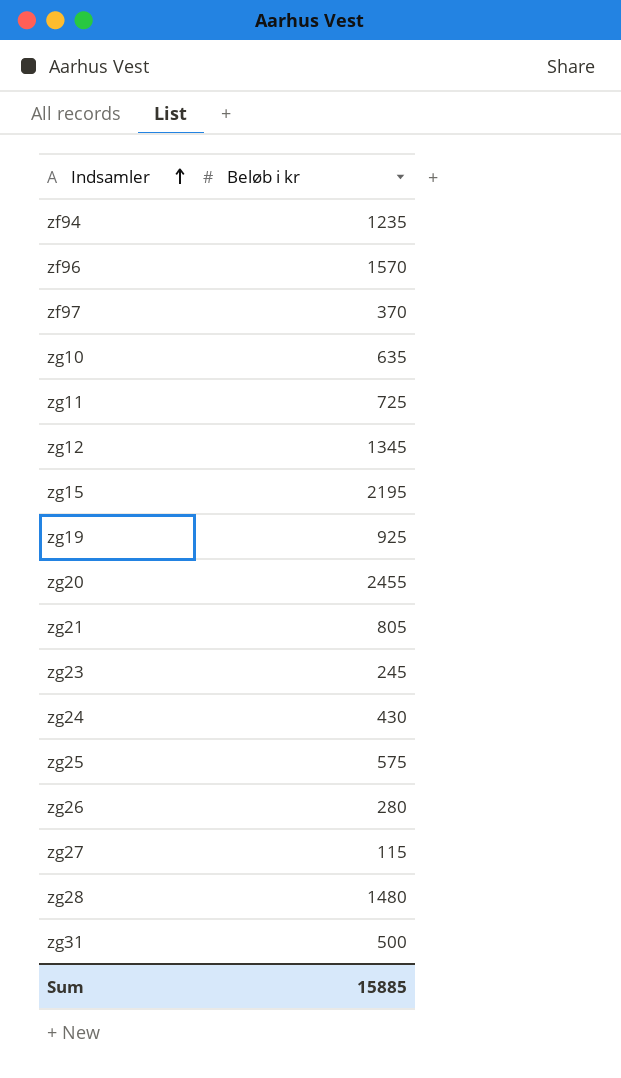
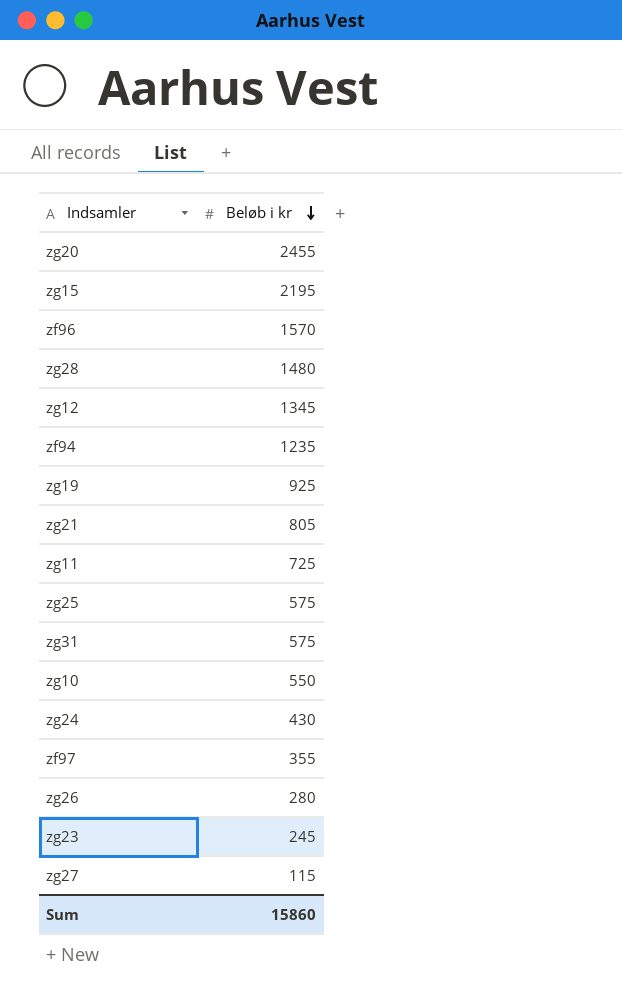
row order: Indsamler ascending -> Beløb i kr descending
zg31 | Beløb i kr: 500 -> 575
zg10 | Beløb i kr: 635 -> 550
zf97 | Beløb i kr: 370 -> 355
Sum | Beløb i kr: 15885 -> 15860

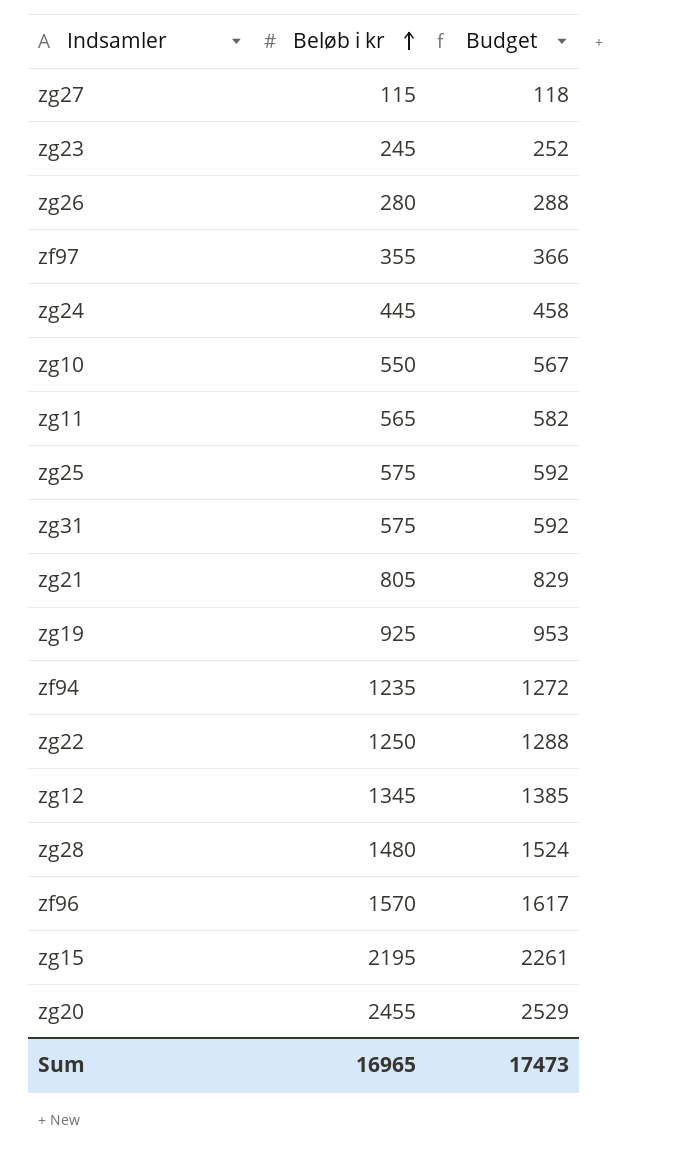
row order: Beløb i kr descending -> Beløb i kr ascending
column Budget | formula: none -> [Beløb i kr] * 1.03
zg24 | Beløb i kr: 430 -> 445
zg11 | Beløb i kr: 725 -> 565
row zg22: none -> 1250 | 1288
Sum | Beløb i kr: 15860 -> 16965

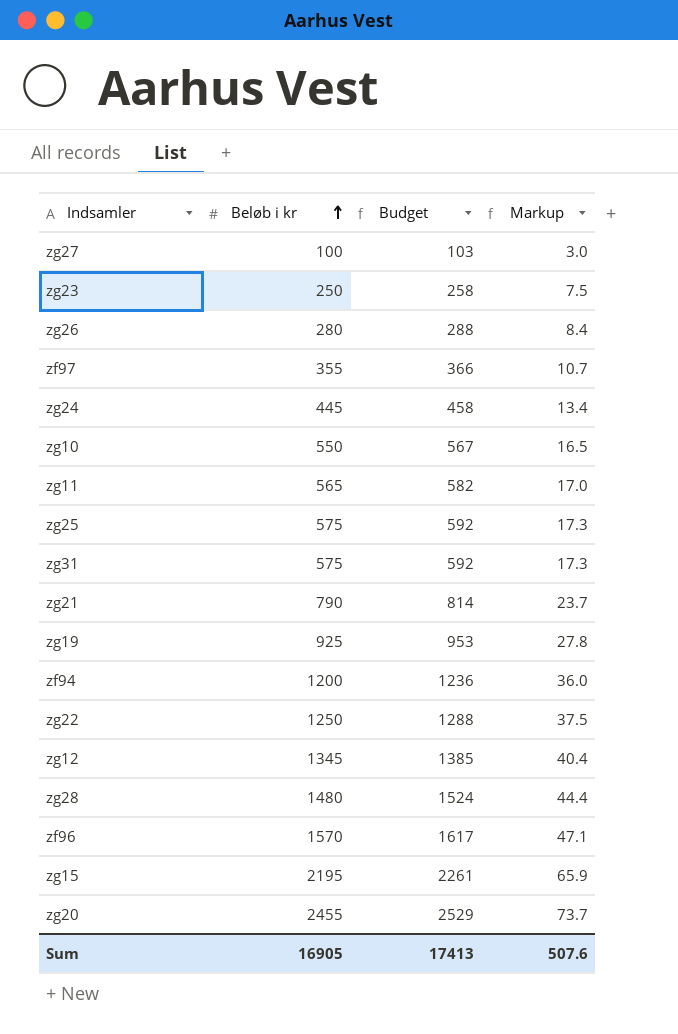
column Markup | formula: none -> [Beløb i kr] * 0.03
zg27 | Beløb i kr: 115 -> 100
zg27 | Budget: 118 -> 103
zg23 | Beløb i kr: 245 -> 250
zg23 | Budget: 252 -> 258
zg21 | Beløb i kr: 805 -> 790
zg21 | Budget: 829 -> 814
zf94 | Beløb i kr: 1235 -> 1200
zf94 | Budget: 1272 -> 1236
Sum | Beløb i kr: 16965 -> 16905
Sum | Budget: 17473 -> 17413

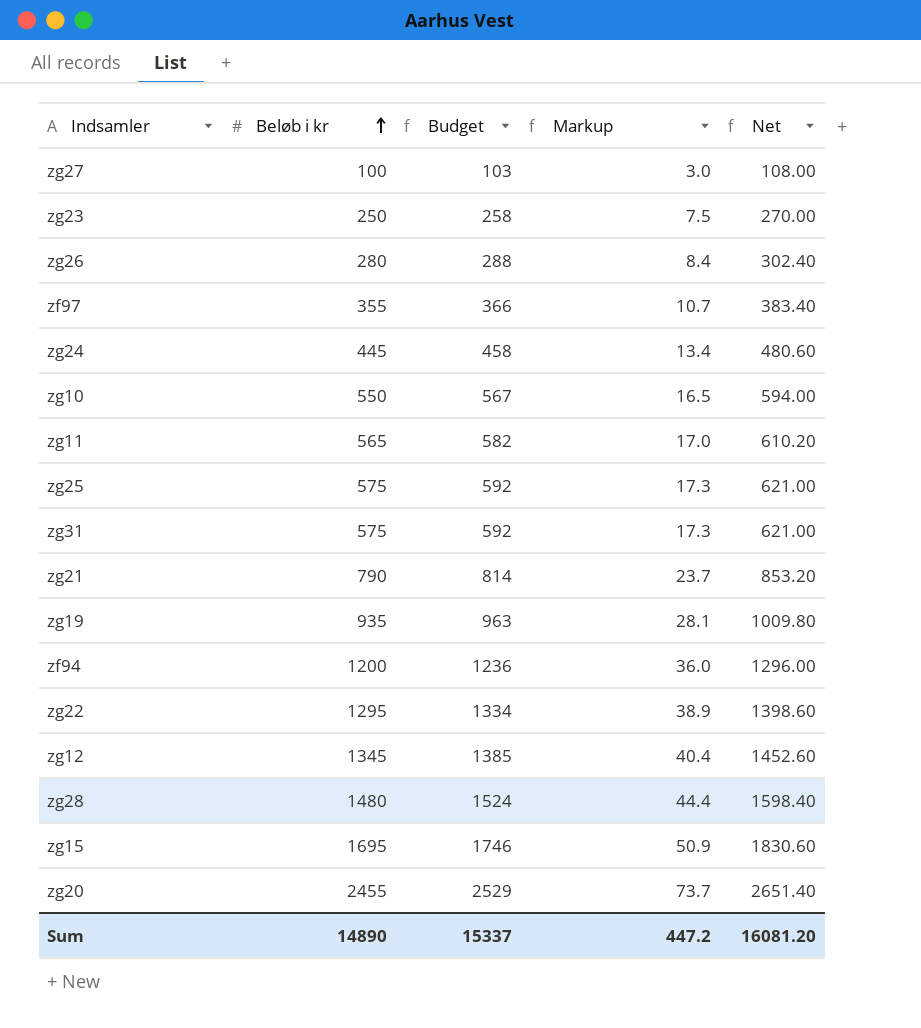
column Net | formula: none -> [Beløb i kr] * 1.08
row zf96: 1570 | 1617 | 47.1 -> none
zg19 | Beløb i kr: 925 -> 935
zg19 | Budget: 953 -> 963
zg19 | Markup: 27.8 -> 28.1
zg22 | Beløb i kr: 1250 -> 1295
zg22 | Budget: 1288 -> 1334
zg22 | Markup: 37.5 -> 38.9
zg15 | Beløb i kr: 2195 -> 1695
zg15 | Budget: 2261 -> 1746
zg15 | Markup: 65.9 -> 50.9
Sum | Beløb i kr: 16905 -> 14890
Sum | Budget: 17413 -> 15337
Sum | Markup: 507.6 -> 447.2

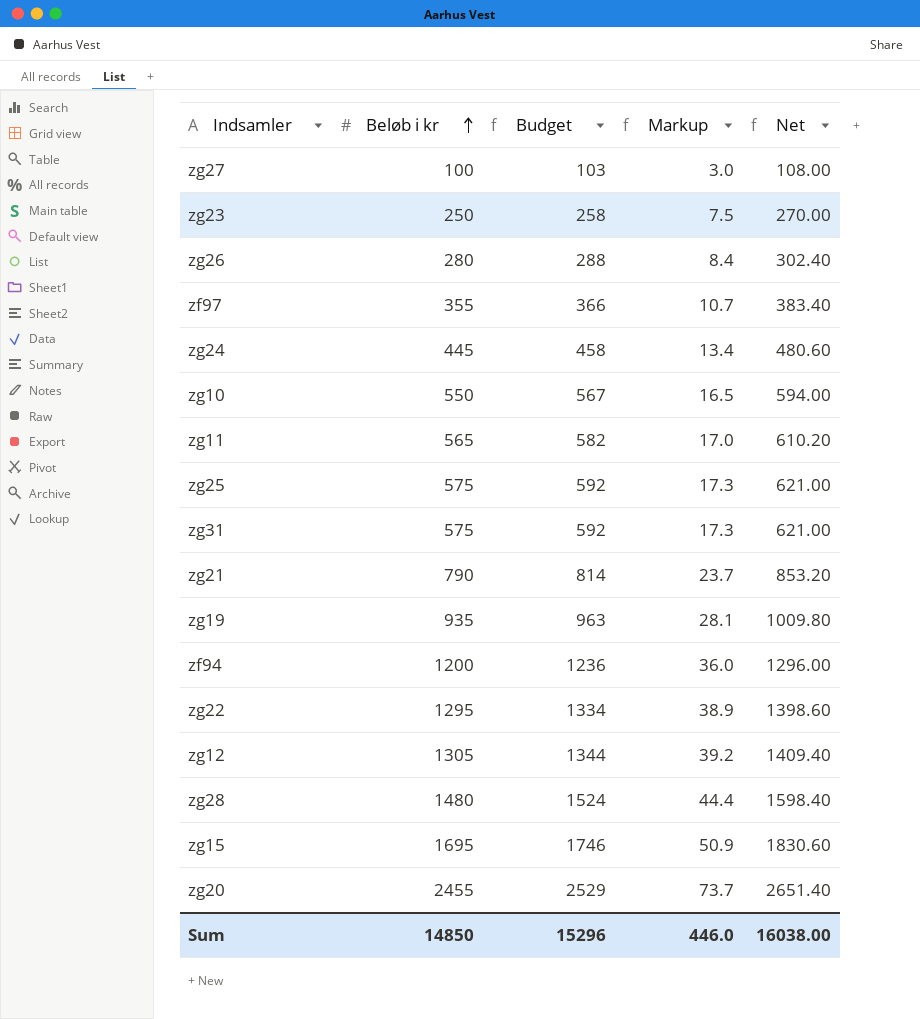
zg12 | Beløb i kr: 1345 -> 1305
zg12 | Budget: 1385 -> 1344
zg12 | Markup: 40.4 -> 39.2
zg12 | Net: 1452.60 -> 1409.40
Sum | Beløb i kr: 14890 -> 14850
Sum | Budget: 15337 -> 15296
Sum | Markup: 447.2 -> 446.0
Sum | Net: 16081.20 -> 16038.00

